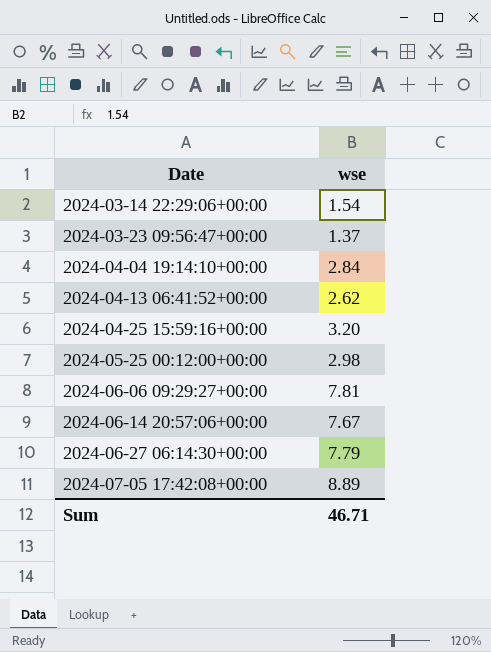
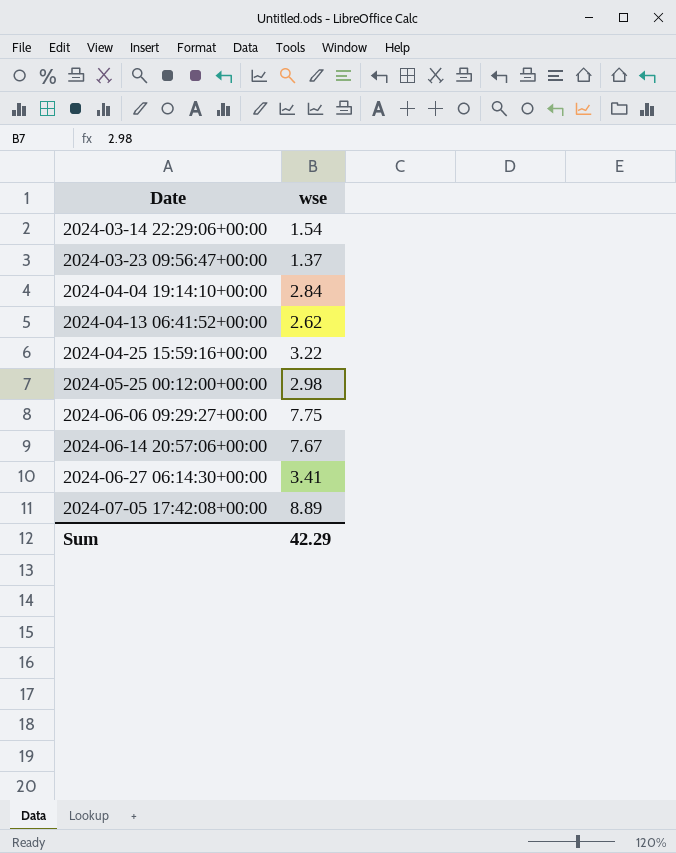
2024-04-25 15:59:16+00:00 | wse: 3.20 -> 3.22
2024-06-06 09:29:27+00:00 | wse: 7.81 -> 7.75
2024-06-27 06:14:30+00:00 | wse: 7.79 -> 3.41
Sum | wse: 46.71 -> 42.29

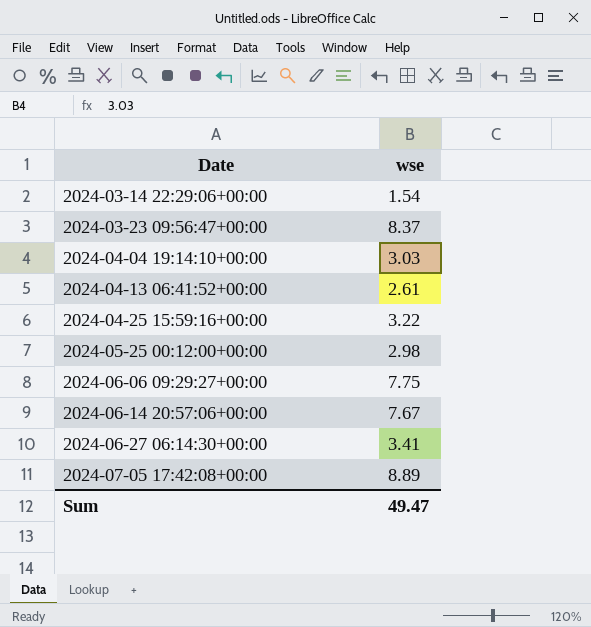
2024-03-23 09:56:47+00:00 | wse: 1.37 -> 8.37
2024-04-04 19:14:10+00:00 | wse: 2.84 -> 3.03
2024-04-13 06:41:52+00:00 | wse: 2.62 -> 2.61
Sum | wse: 42.29 -> 49.47

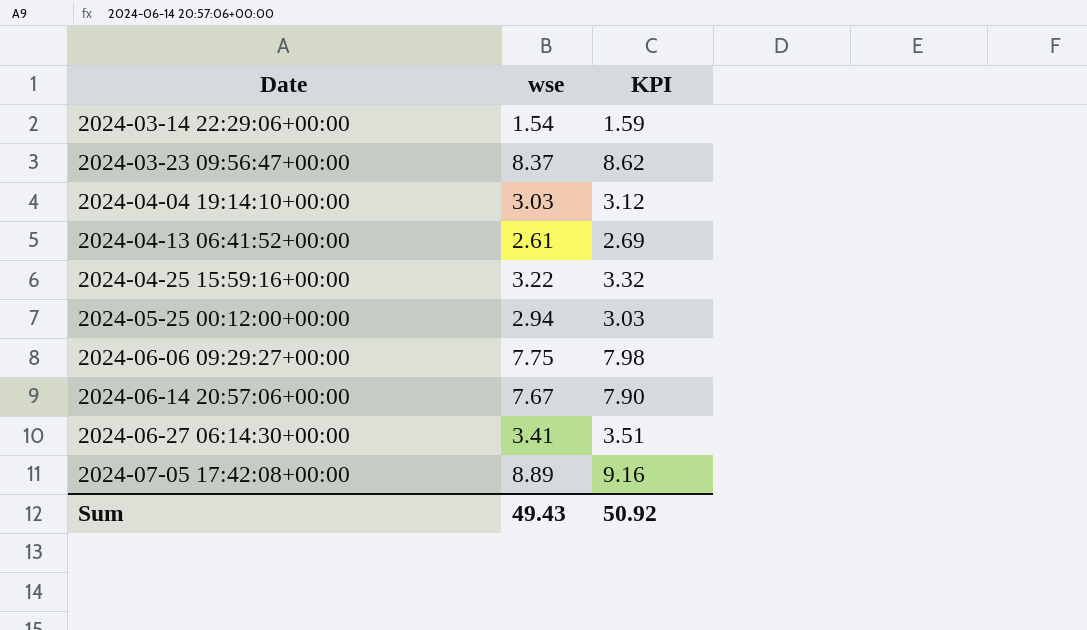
column KPI | formula: none -> [wse] * 1.03
2024-05-25 00:12:00+00:00 | wse: 2.98 -> 2.94
Sum | wse: 49.47 -> 49.43

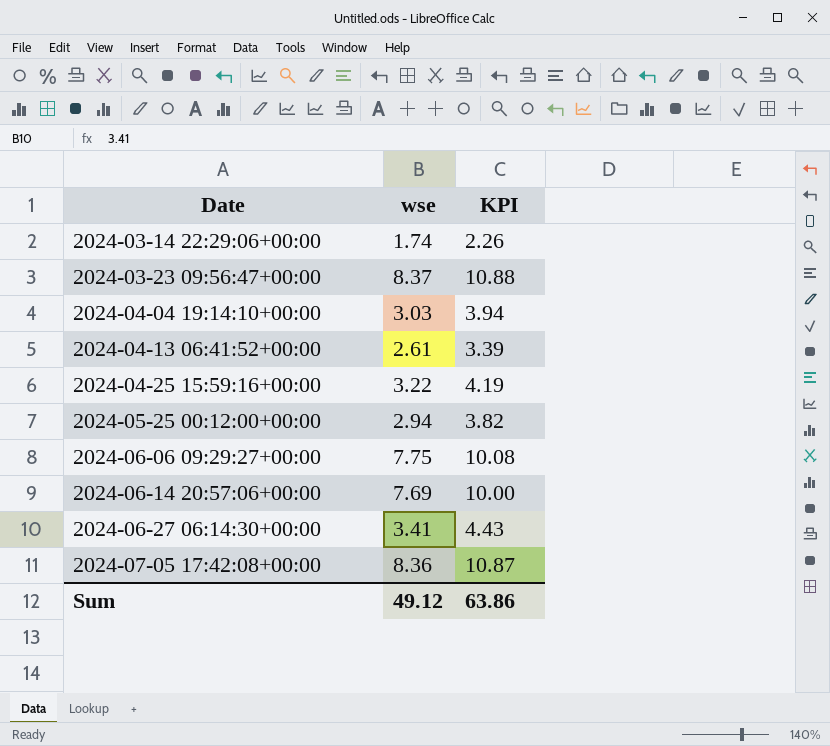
column KPI | formula: [wse] * 1.03 -> [wse] * 1.3
2024-03-14 22:29:06+00:00 | wse: 1.54 -> 1.74
2024-06-14 20:57:06+00:00 | wse: 7.67 -> 7.69
2024-07-05 17:42:08+00:00 | wse: 8.89 -> 8.36
Sum | wse: 49.43 -> 49.12
Sum | KPI: 50.92 -> 63.86

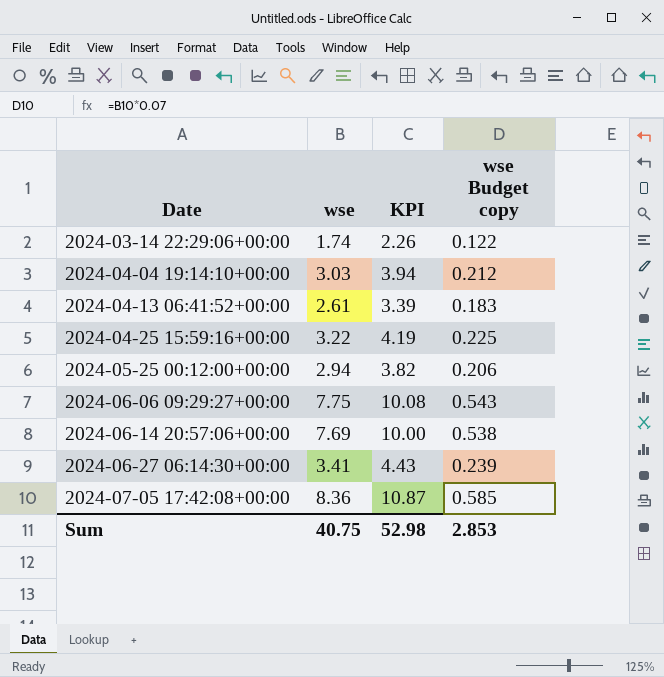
column wse Budget copy | formula: none -> [wse] * 0.07
row 2024-03-23 09:56:47+00:00: 8.37 | 10.88 -> none
Sum | wse: 49.12 -> 40.75
Sum | KPI: 63.86 -> 52.98

